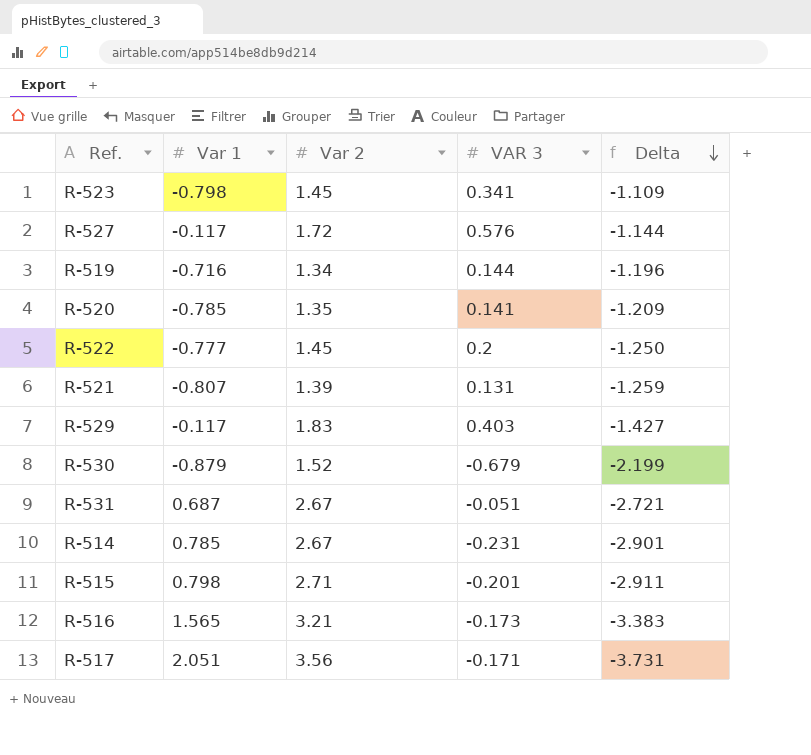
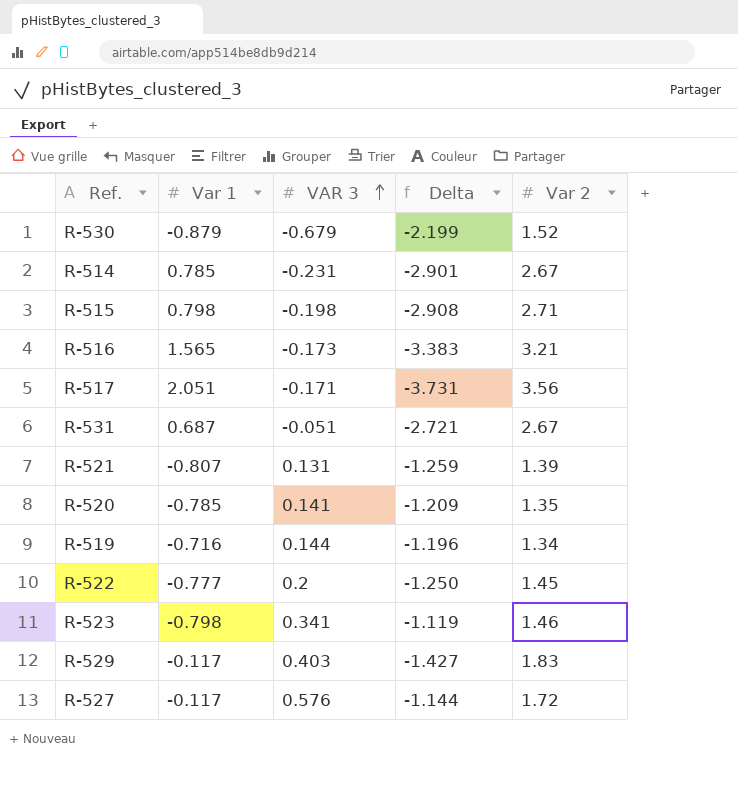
row order: Delta descending -> VAR 3 ascending
column Var 2 | position: 3 -> 5
R-515 | VAR 3: -0.201 -> -0.198
R-515 | Delta: -2.911 -> -2.908
R-523 | Delta: -1.109 -> -1.119
R-523 | Var 2: 1.45 -> 1.46

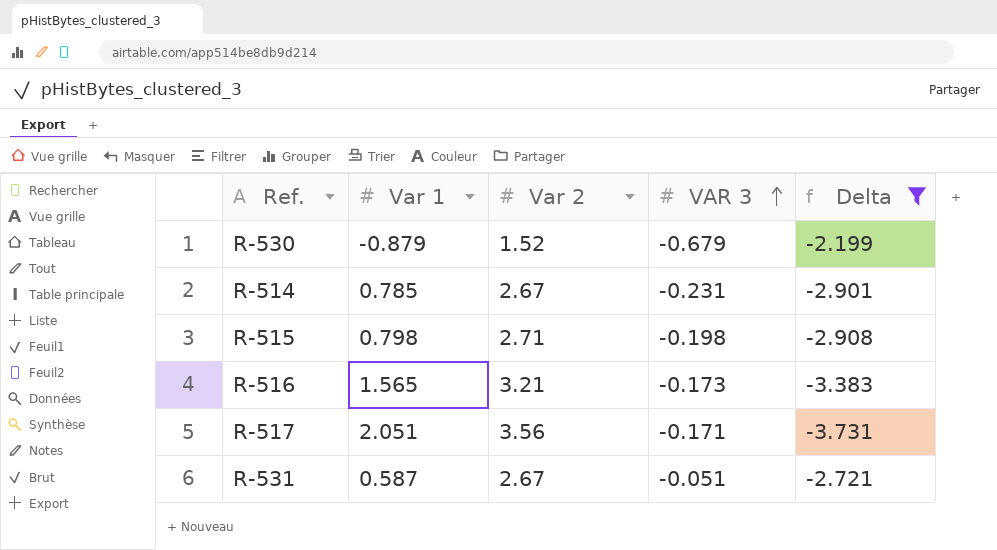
filter: none -> Delta <= -2.199
column Var 2 | position: 5 -> 3
R-531 | Var 1: 0.687 -> 0.587

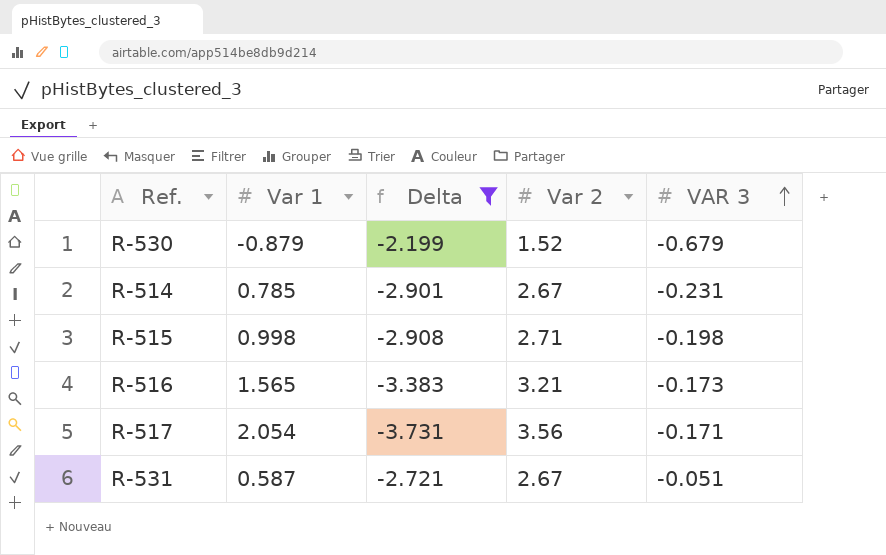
column Delta | position: 5 -> 3
R-515 | Var 1: 0.798 -> 0.998
R-517 | Var 1: 2.051 -> 2.054

